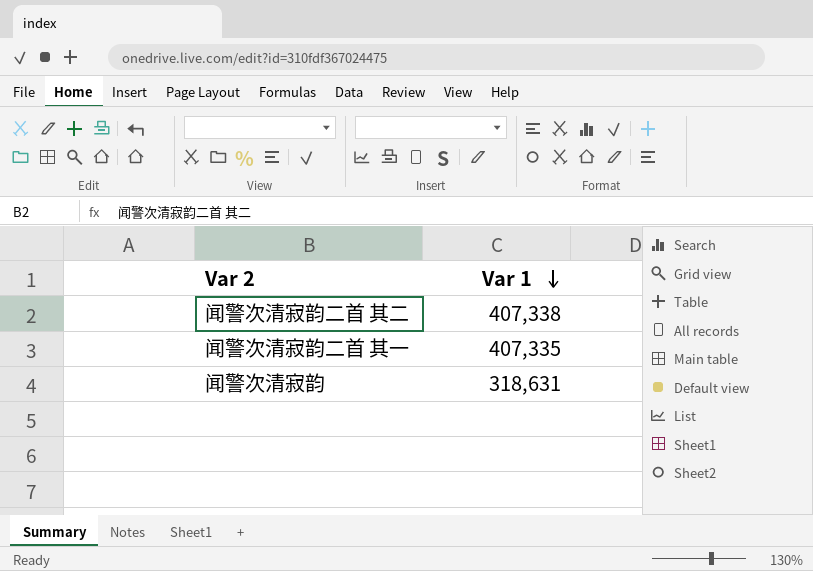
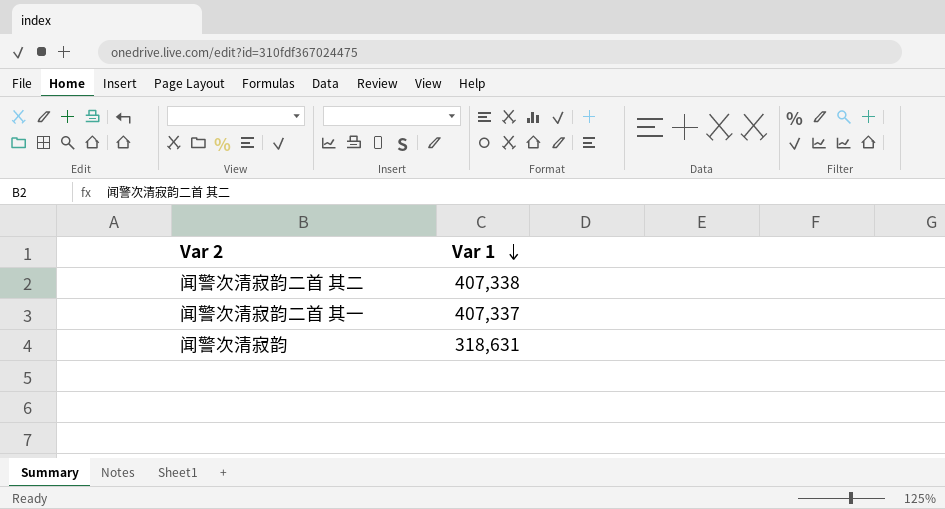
闻警次清寂韵二首 其一 | Var 1: 407,335 -> 407,337

